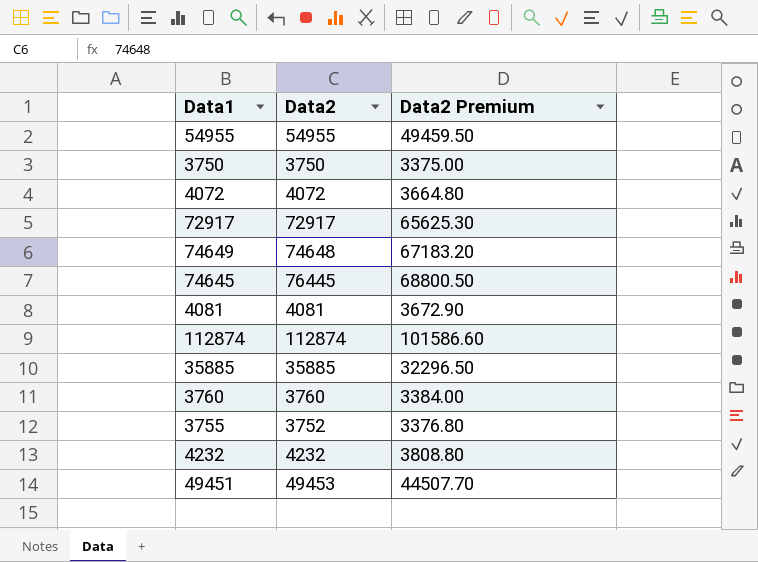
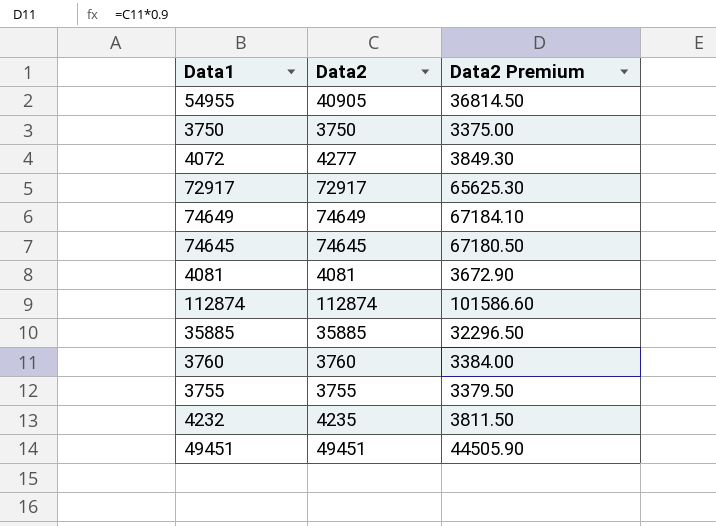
54955 | Data2: 54955 -> 40905
54955 | Data2 Premium: 49459.50 -> 36814.50
4072 | Data2: 4072 -> 4277
4072 | Data2 Premium: 3664.80 -> 3849.30
74649 | Data2: 74648 -> 74649
74649 | Data2 Premium: 67183.20 -> 67184.10
74645 | Data2: 76445 -> 74645
74645 | Data2 Premium: 68800.50 -> 67180.50
3755 | Data2: 3752 -> 3755
3755 | Data2 Premium: 3376.80 -> 3379.50
4232 | Data2: 4232 -> 4235
4232 | Data2 Premium: 3808.80 -> 3811.50
49451 | Data2: 49453 -> 49451
49451 | Data2 Premium: 44507.70 -> 44505.90

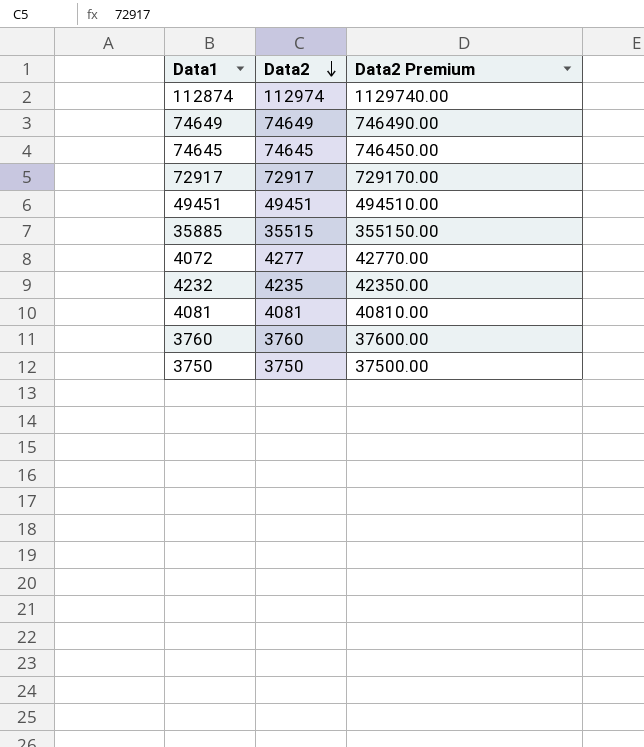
row order: none -> Data2 descending
column Data2 Premium | formula: [Data2] * 0.9 -> [Data2] * 10
row 54955: 40905 | 36814.50 -> none
row 3755: 3755 | 3379.50 -> none
112874 | Data2: 112874 -> 112974
35885 | Data2: 35885 -> 35515

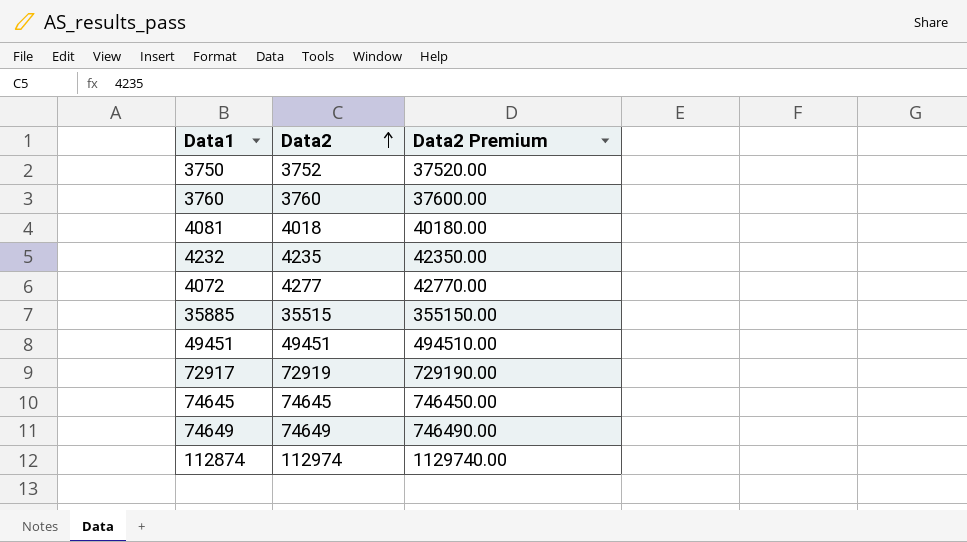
row order: Data2 descending -> Data2 ascending
3750 | Data2: 3750 -> 3752
3750 | Data2 Premium: 37500.00 -> 37520.00
4081 | Data2: 4081 -> 4018
4081 | Data2 Premium: 40810.00 -> 40180.00
72917 | Data2: 72917 -> 72919
72917 | Data2 Premium: 729170.00 -> 729190.00

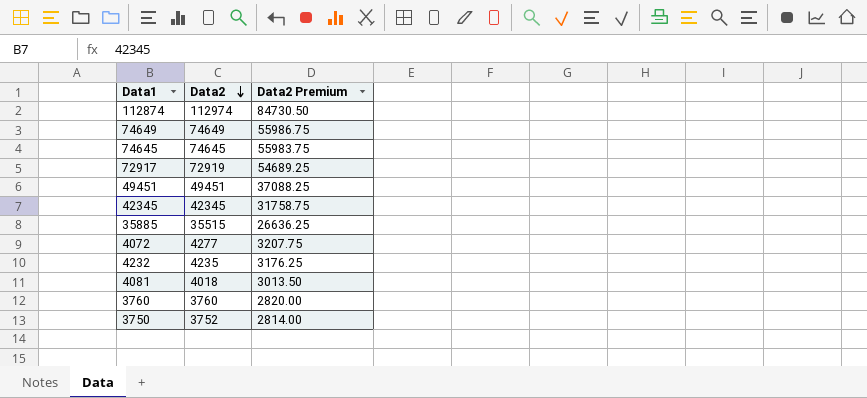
row order: Data2 ascending -> Data2 descending
column Data2 Premium | formula: [Data2] * 10 -> [Data2] * 0.75
row 42345: none -> 42345 | 31758.75

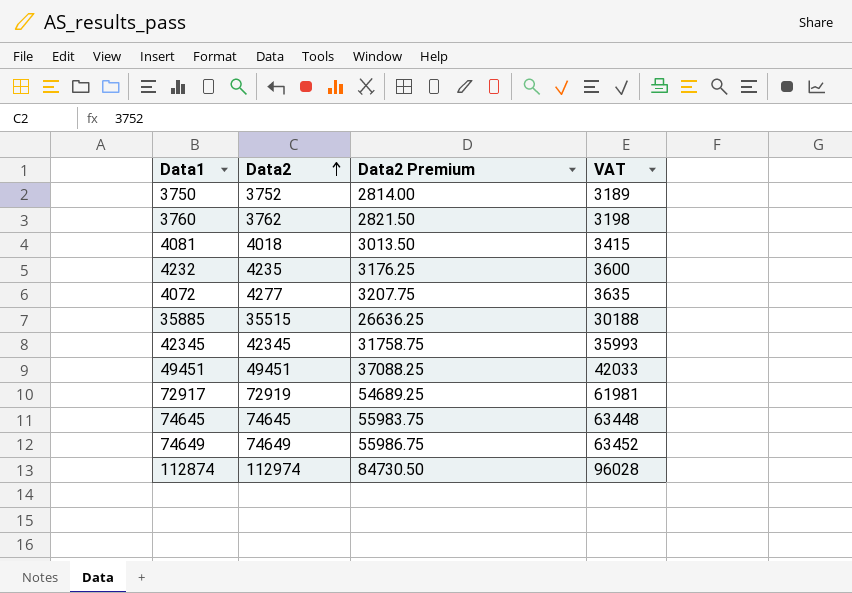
row order: Data2 descending -> Data2 ascending
column VAT | formula: none -> [Data2] * 0.85
3760 | Data2: 3760 -> 3762
3760 | Data2 Premium: 2820.00 -> 2821.50

